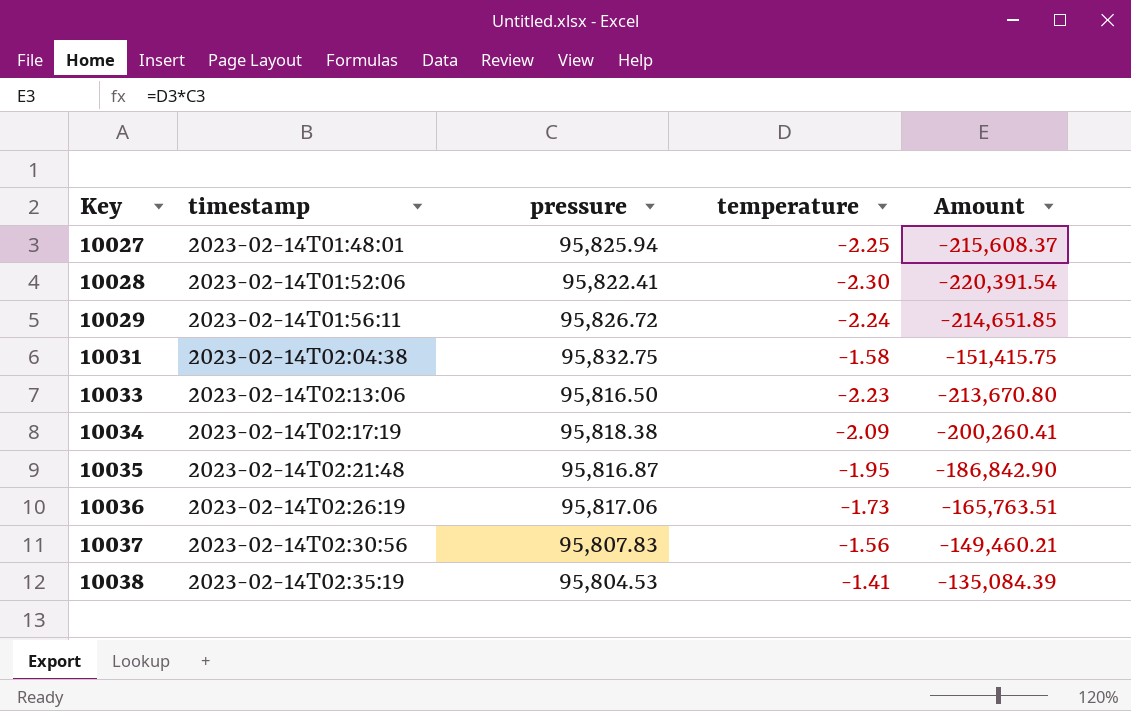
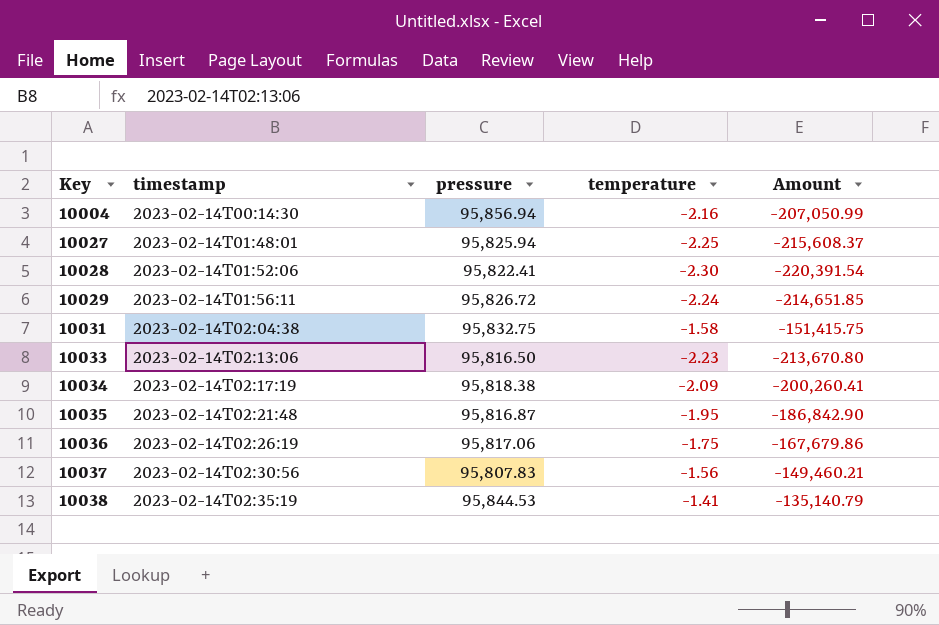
row 10004: none -> 2023-02-14T00:14:30 | 95,856.94 | -2.16 | -207,050.99
10036 | temperature: -1.73 -> -1.75
10036 | Amount: -165,763.51 -> -167,679.86
10038 | pressure: 95,804.53 -> 95,844.53
10038 | Amount: -135,084.39 -> -135,140.79

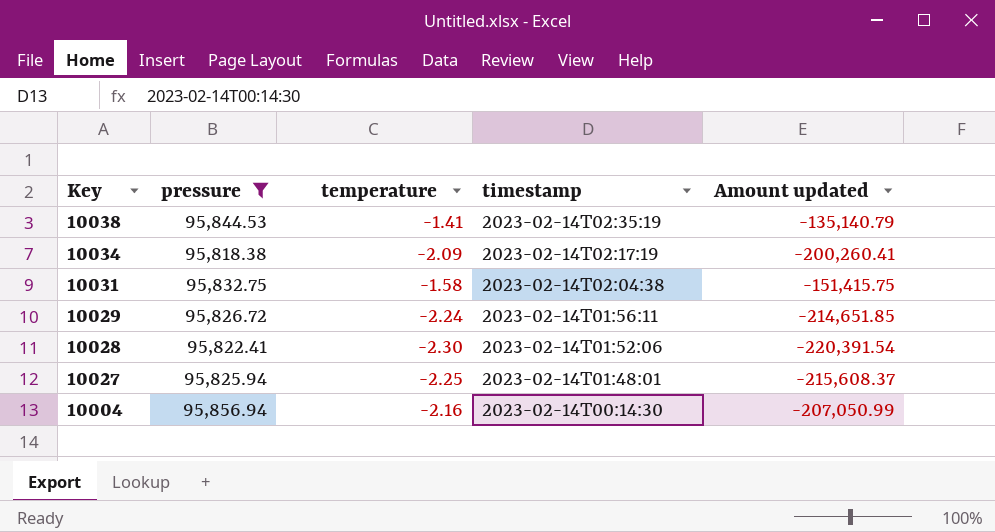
filter: none -> pressure >= 95,818.38
row order: Key ascending -> Key descending
column timestamp | position: 2 -> 4
column name: Amount -> Amount updated

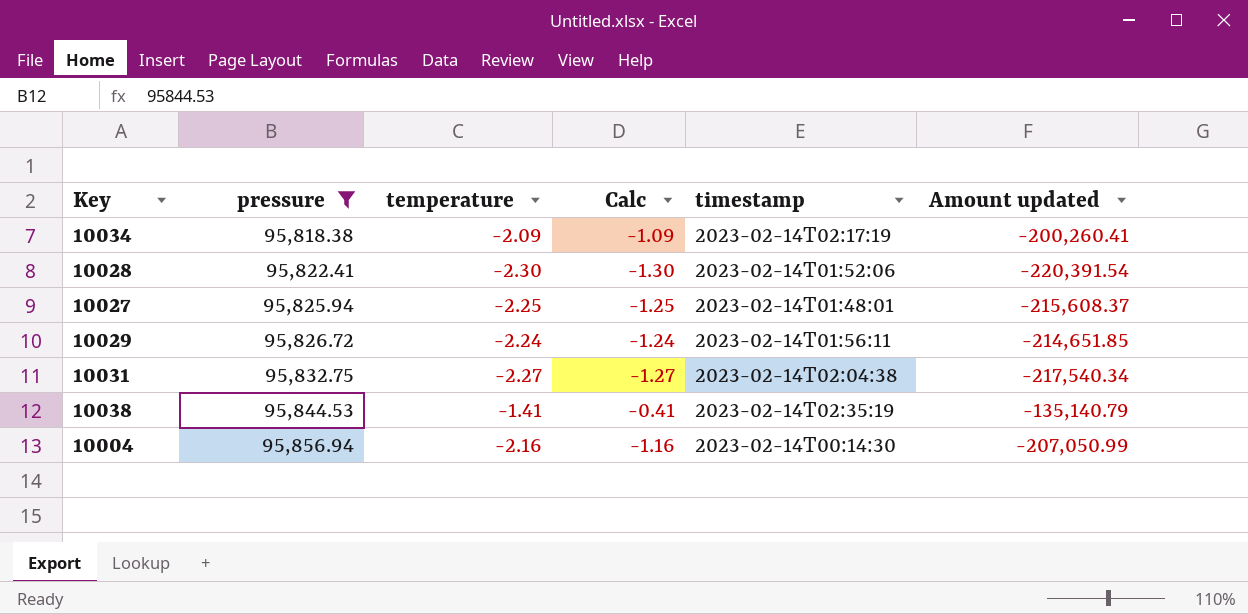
row order: Key descending -> pressure ascending
column Calc | formula: none -> [temperature] + 1
10031 | temperature: -1.58 -> -2.27
10031 | Amount updated: -151,415.75 -> -217,540.34

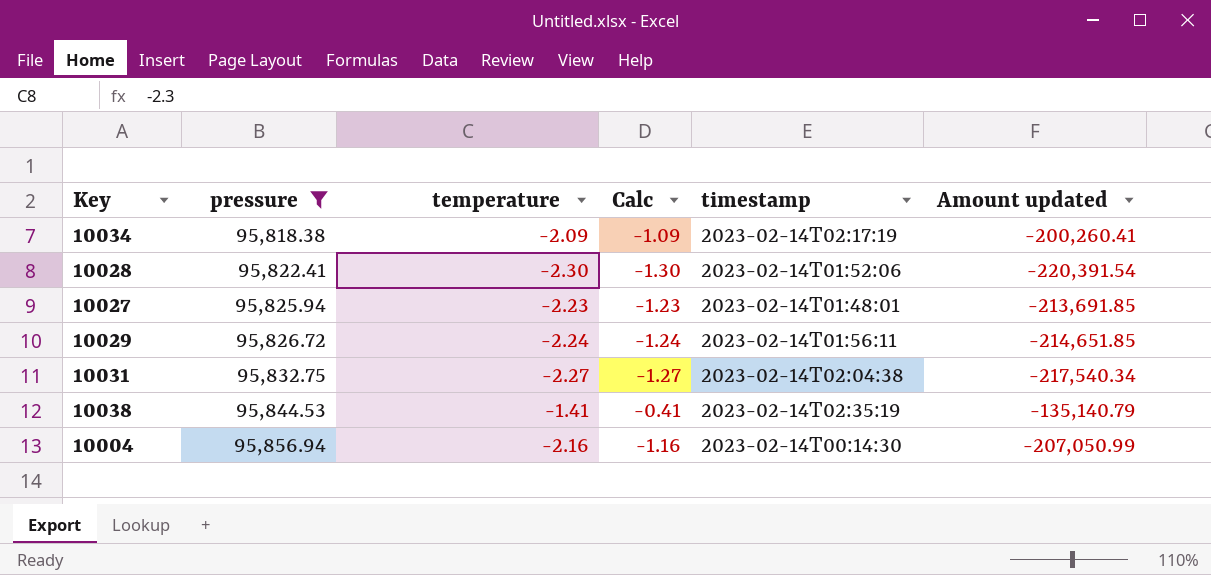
10027 | temperature: -2.25 -> -2.23
10027 | Calc: -1.25 -> -1.23
10027 | Amount updated: -215,608.37 -> -213,691.85

